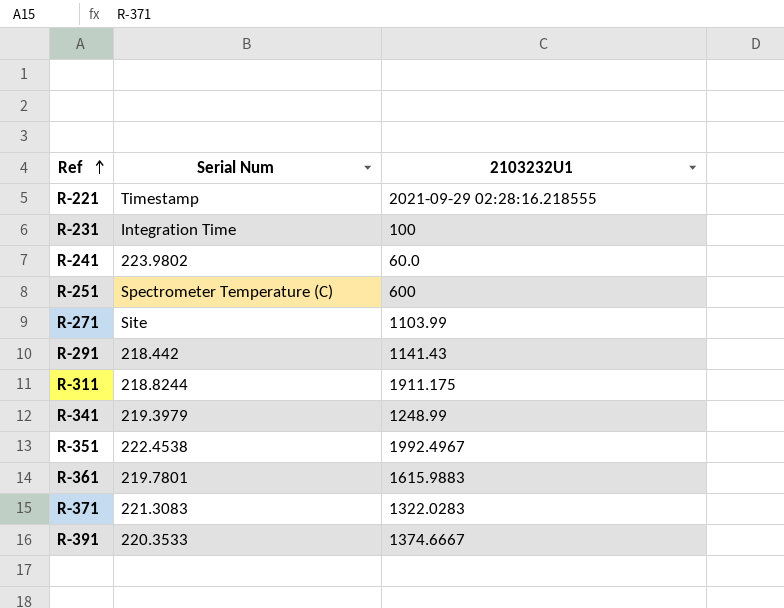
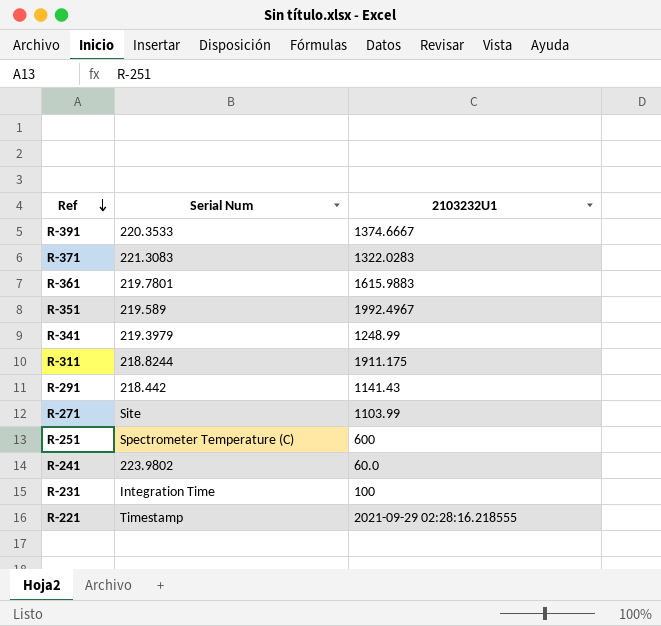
row order: Ref ascending -> Ref descending
R-351 | Serial Num: 222.4538 -> 219.589

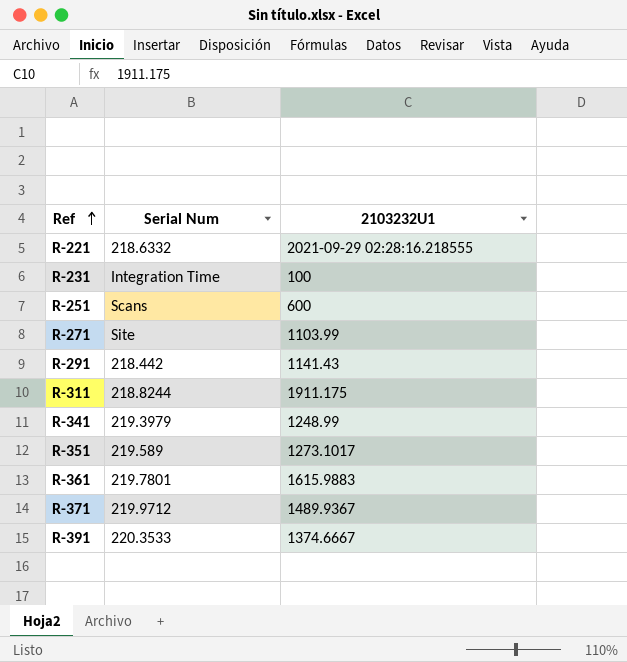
row order: Ref descending -> Ref ascending
row R-241: 223.9802 | 60.0 -> none
R-221 | Serial Num: Timestamp -> 218.6332
R-251 | Serial Num: Spectrometer Temperature (C) -> Scans
R-351 | 2103232U1: 1992.4967 -> 1273.1017
R-371 | Serial Num: 221.3083 -> 219.9712
R-371 | 2103232U1: 1322.0283 -> 1489.9367

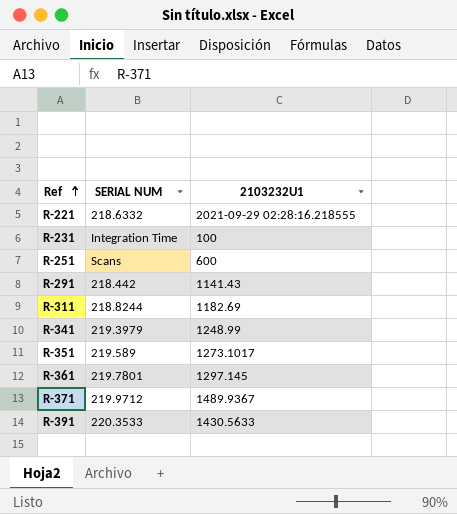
column name: Serial Num -> SERIAL NUM
row R-271: Site | 1103.99 -> none
R-311 | 2103232U1: 1911.175 -> 1182.69
R-361 | 2103232U1: 1615.9883 -> 1297.145
R-391 | 2103232U1: 1374.6667 -> 1430.5633

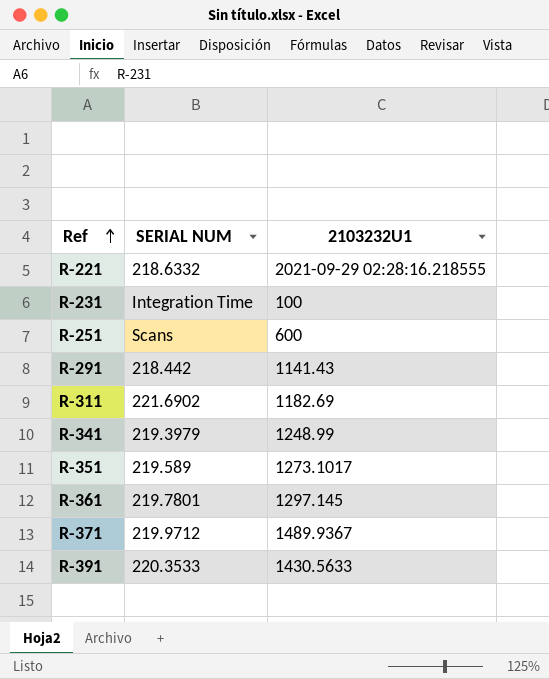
R-311 | SERIAL NUM: 218.8244 -> 221.6902

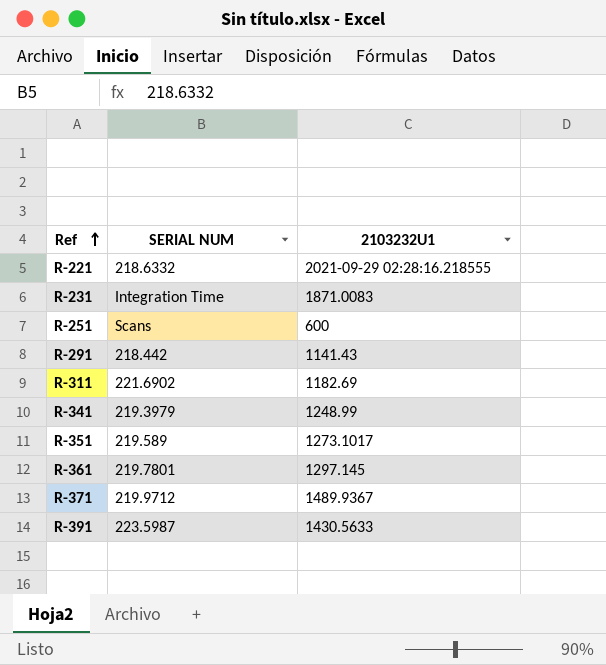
R-231 | 2103232U1: 100 -> 1871.0083
R-391 | SERIAL NUM: 220.3533 -> 223.5987

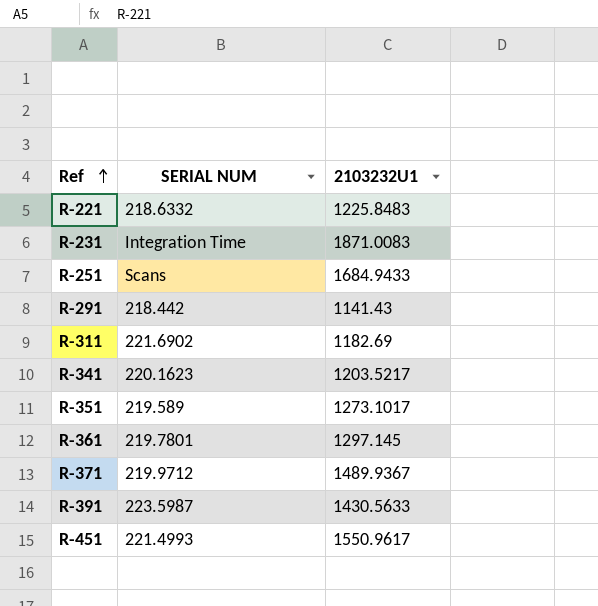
R-221 | 2103232U1: 2021-09-29 02:28:16.218555 -> 1225.8483
R-251 | 2103232U1: 600 -> 1684.9433
R-341 | SERIAL NUM: 219.3979 -> 220.1623
R-341 | 2103232U1: 1248.99 -> 1203.5217
row R-451: none -> 221.4993 | 1550.9617

